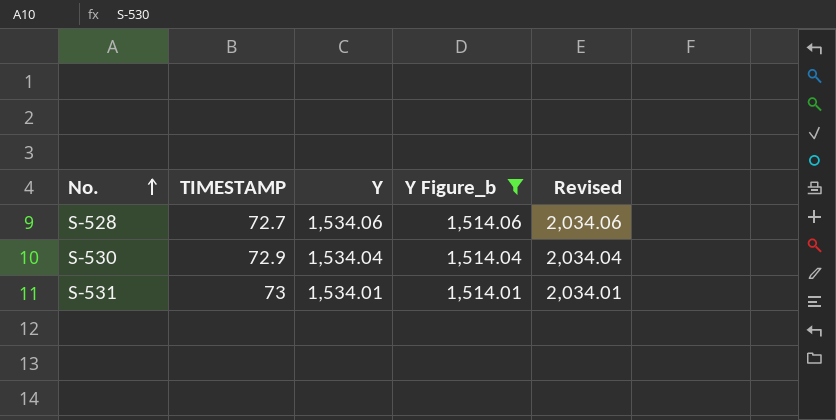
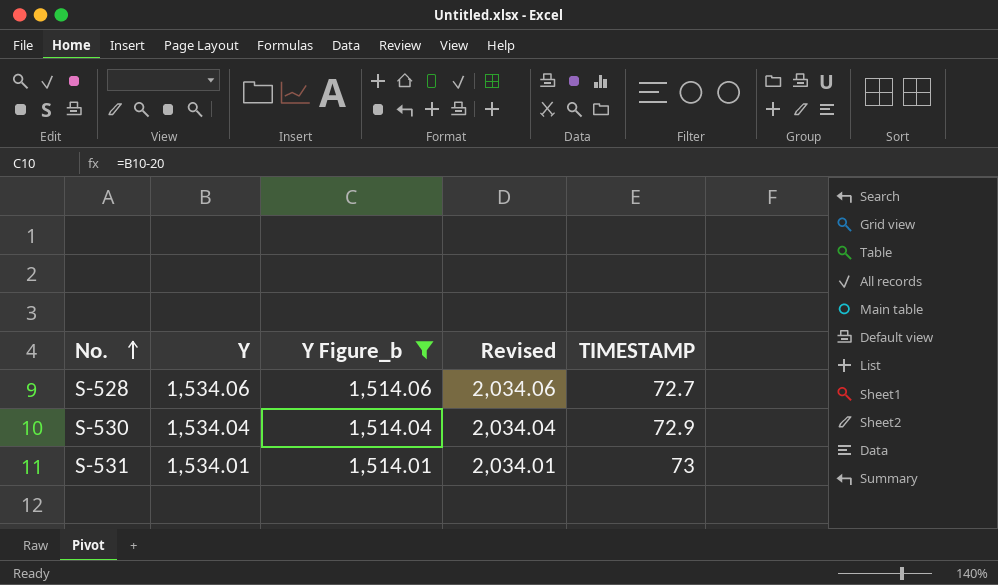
column TIMESTAMP | position: 2 -> 5

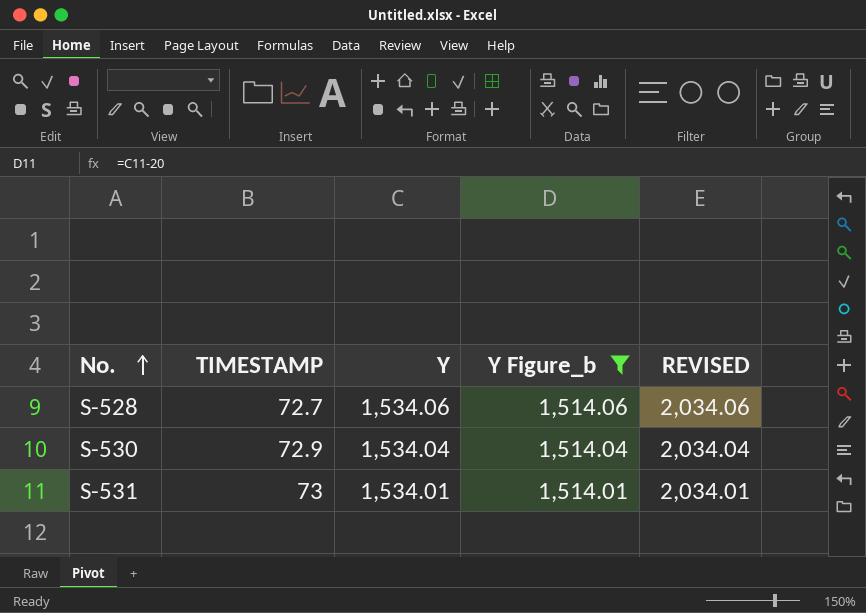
column TIMESTAMP | position: 5 -> 2
column name: Revised -> REVISED

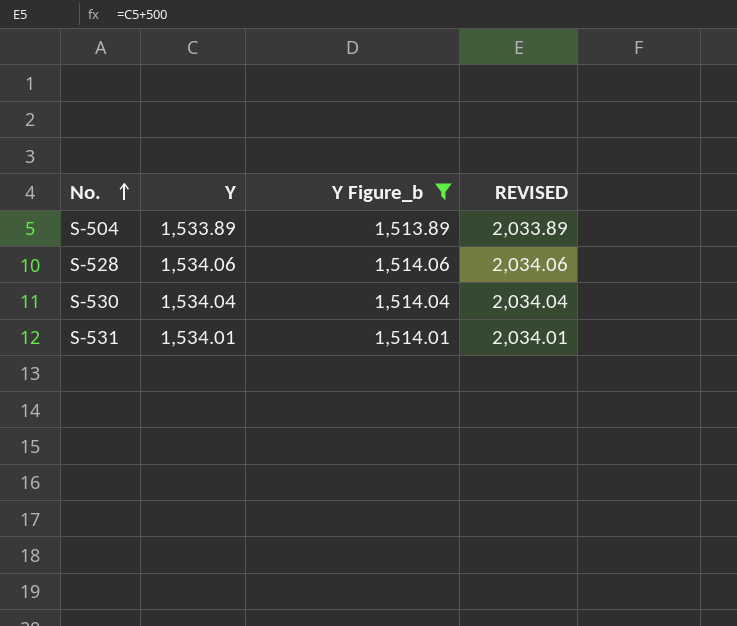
column TIMESTAMP | position: 2 -> none
row S-504: none -> 1,533.89 | 1,513.89 | 2,033.89

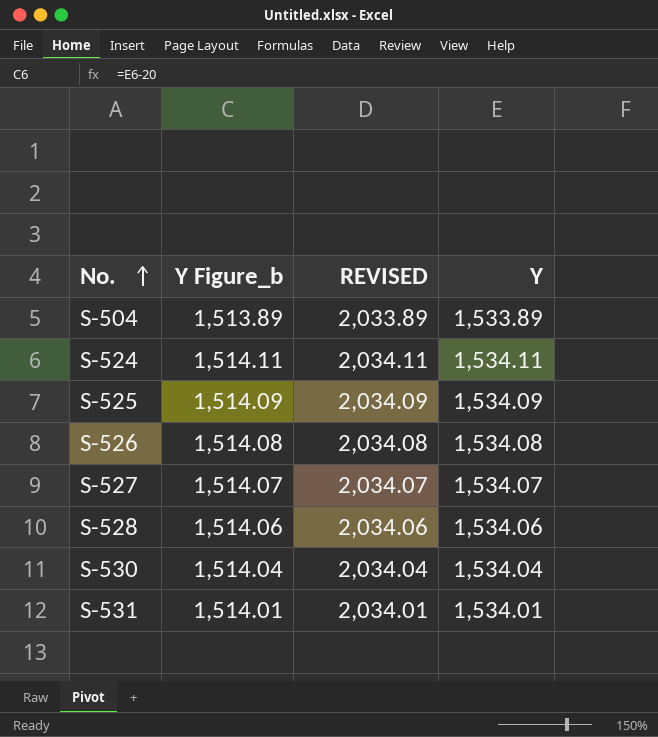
filter: Y Figure_b <= 1,514.06 -> none
column Y | position: 2 -> 4

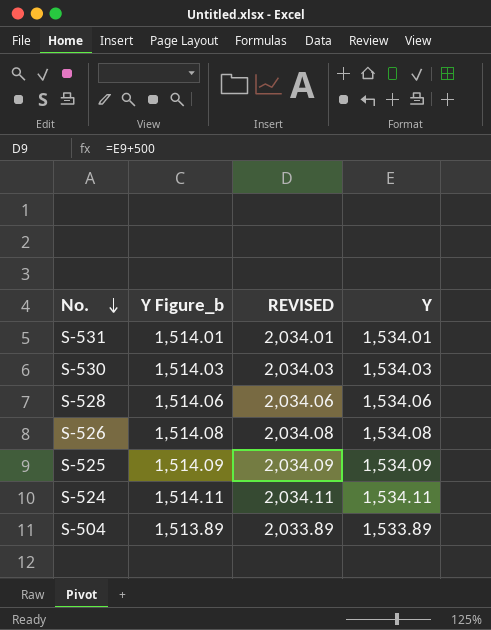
row order: No. ascending -> No. descending
row S-527: 1,514.07 | 2,034.07 | 1,534.07 -> none
S-530 | Y Figure_b: 1,514.04 -> 1,514.03
S-530 | REVISED: 2,034.04 -> 2,034.03
S-530 | Y: 1,534.04 -> 1,534.03

